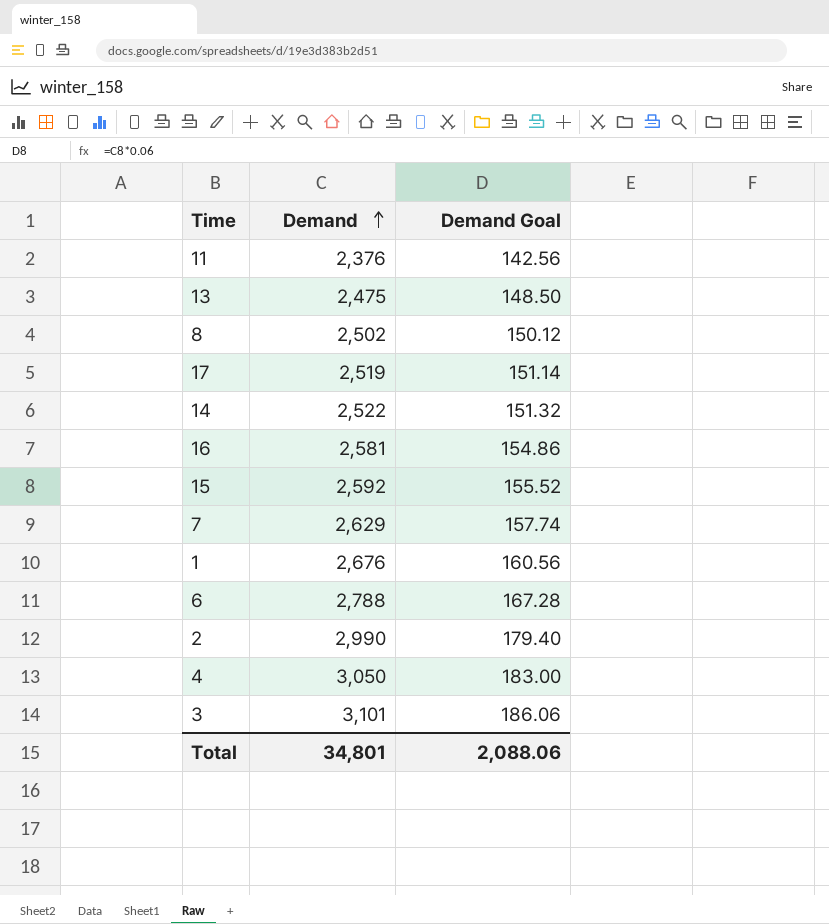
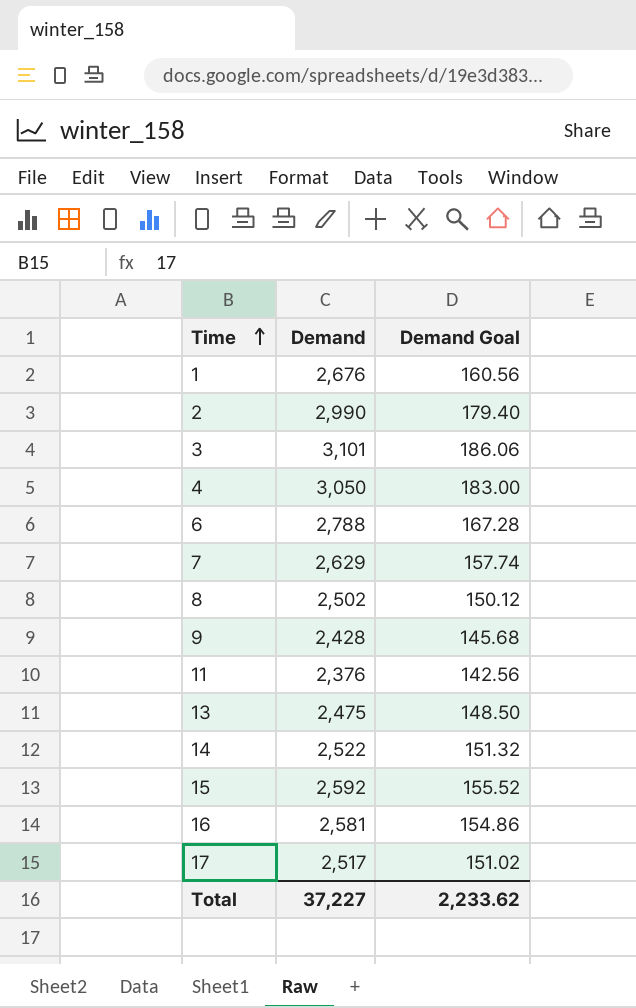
row order: Demand ascending -> Time ascending
row 9: none -> 2,428 | 145.68
17 | Demand: 2,519 -> 2,517
17 | Demand Goal: 151.14 -> 151.02
Total | Demand: 34,801 -> 37,227
Total | Demand Goal: 2,088.06 -> 2,233.62

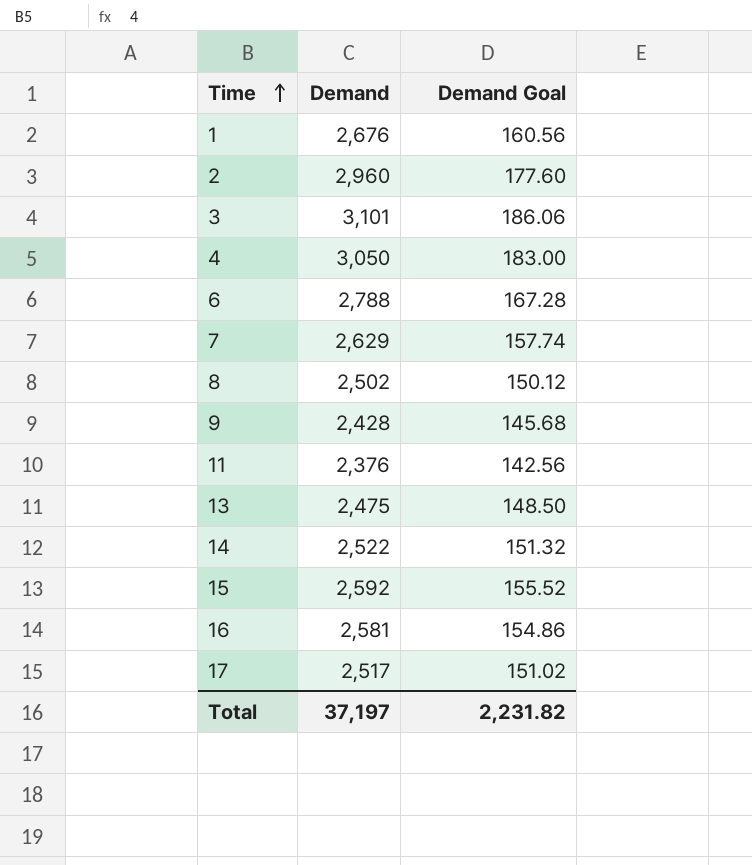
2 | Demand: 2,990 -> 2,960
2 | Demand Goal: 179.40 -> 177.60
Total | Demand: 37,227 -> 37,197
Total | Demand Goal: 2,233.62 -> 2,231.82

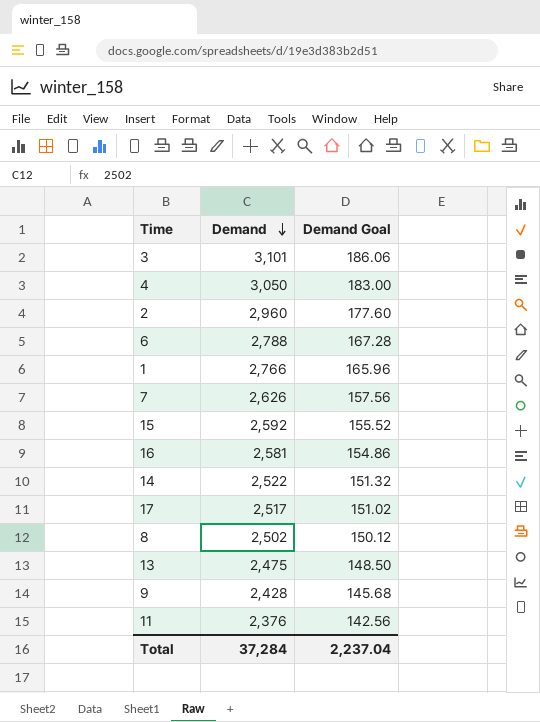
row order: Time ascending -> Demand descending
1 | Demand: 2,676 -> 2,766
1 | Demand Goal: 160.56 -> 165.96
7 | Demand: 2,629 -> 2,626
7 | Demand Goal: 157.74 -> 157.56
Total | Demand: 37,197 -> 37,284
Total | Demand Goal: 2,231.82 -> 2,237.04

